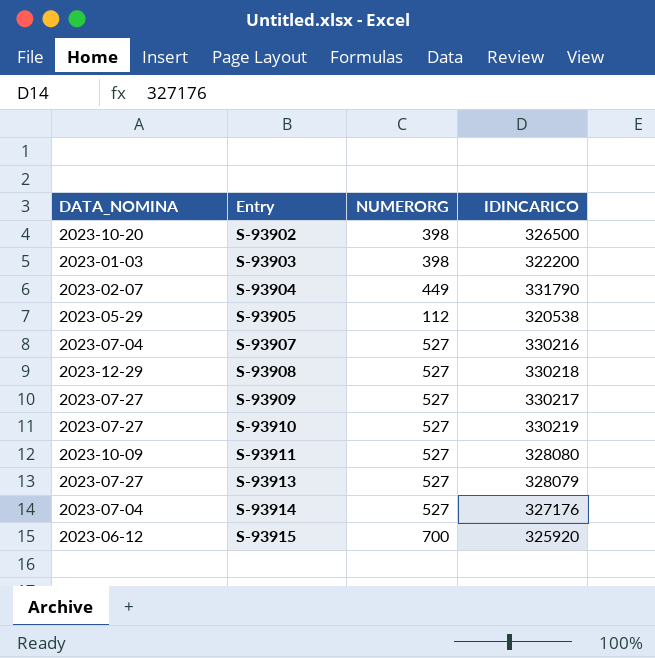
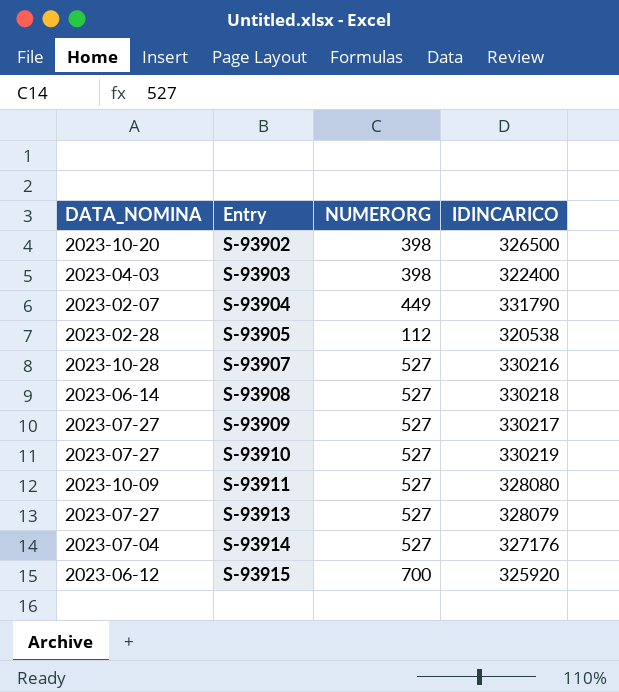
S-93903 | DATA_NOMINA: 2023-01-03 -> 2023-04-03
S-93903 | IDINCARICO: 322200 -> 322400
S-93905 | DATA_NOMINA: 2023-05-29 -> 2023-02-28
S-93907 | DATA_NOMINA: 2023-07-04 -> 2023-10-28
S-93908 | DATA_NOMINA: 2023-12-29 -> 2023-06-14

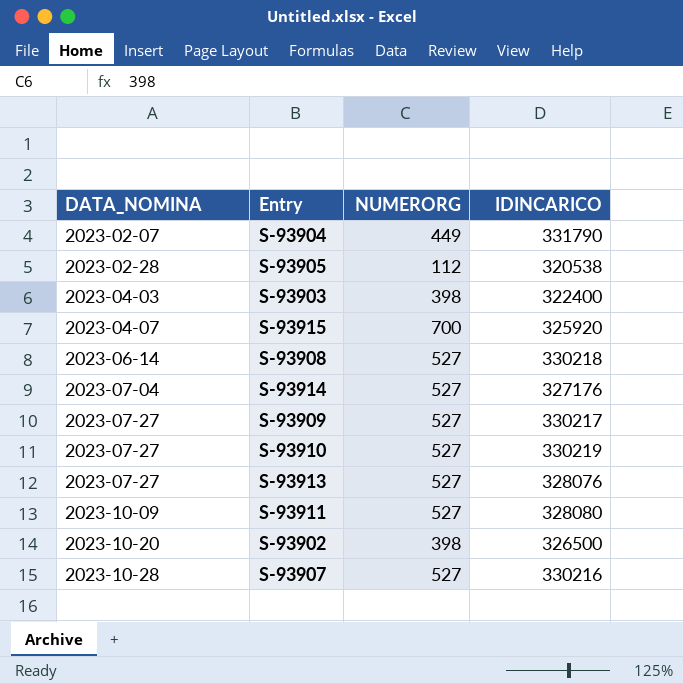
row order: Entry ascending -> DATA_NOMINA ascending
S-93915 | DATA_NOMINA: 2023-06-12 -> 2023-04-07
S-93913 | IDINCARICO: 328079 -> 328076

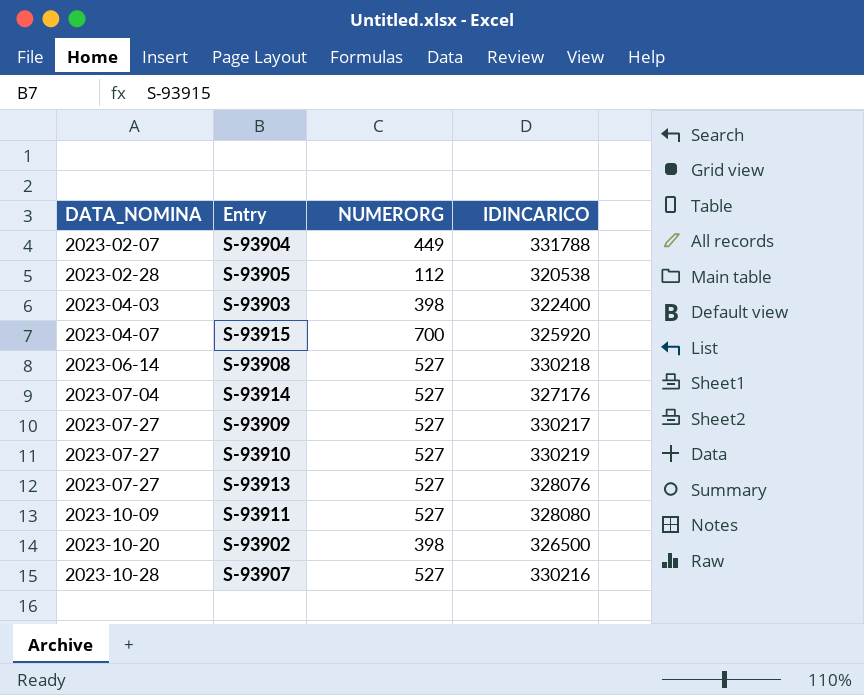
S-93904 | IDINCARICO: 331790 -> 331788

